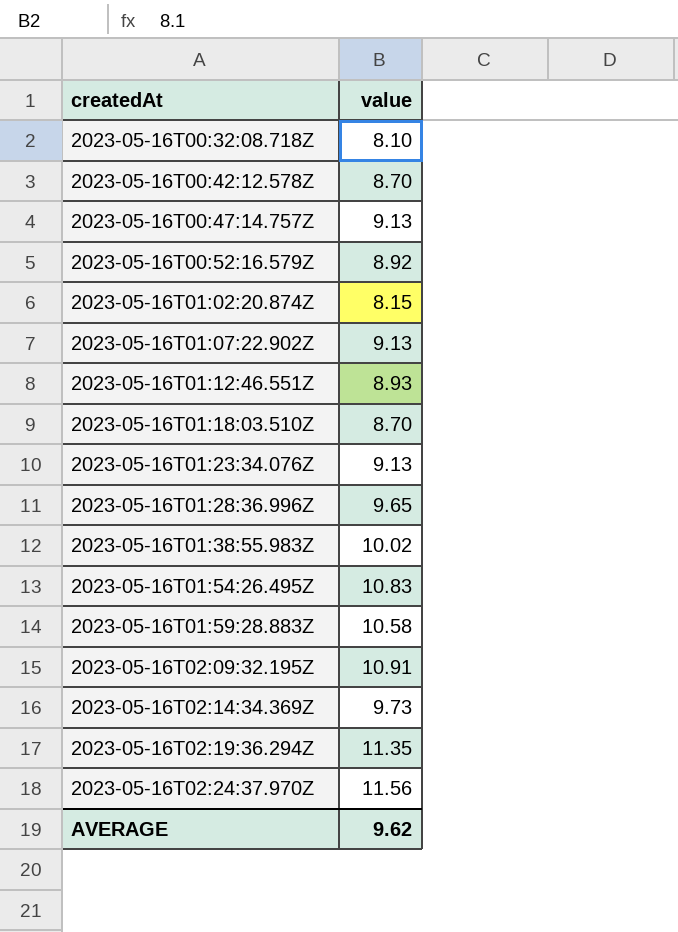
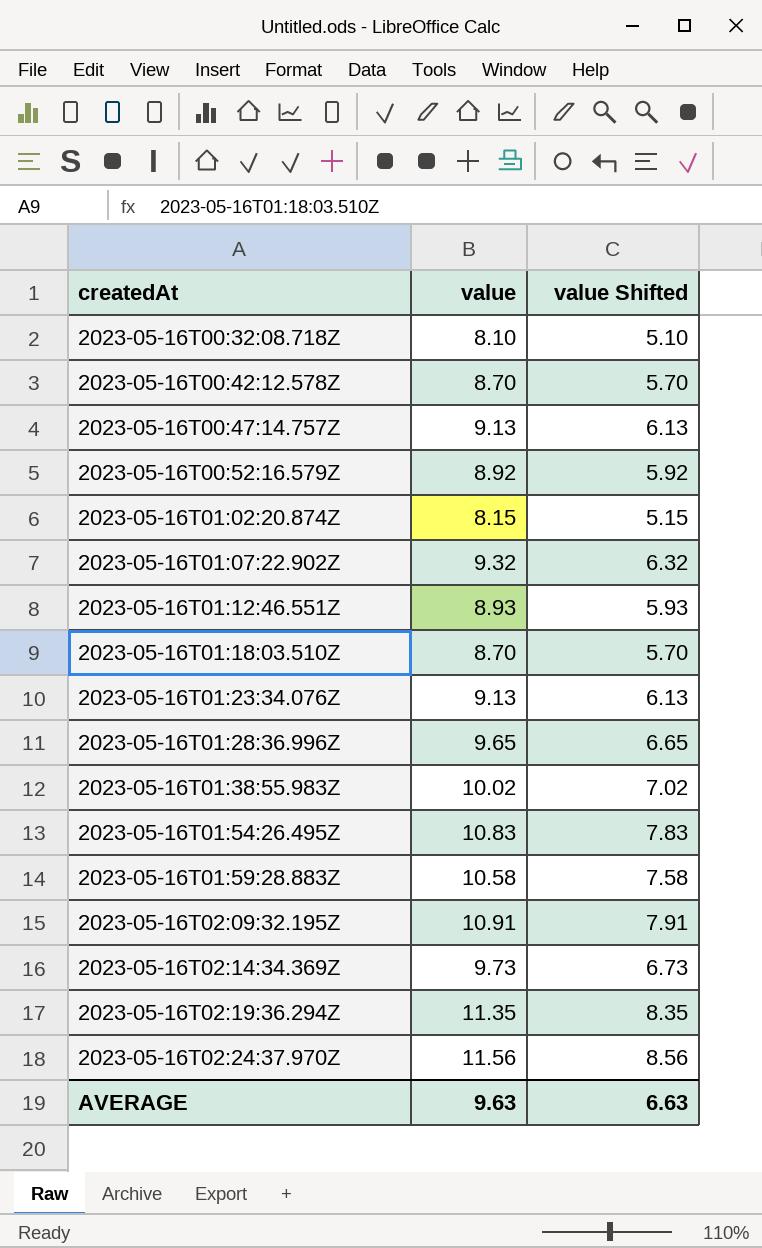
column value Shifted | formula: none -> [value] - 3
2023-05-16T01:07:22.902Z | value: 9.13 -> 9.32
AVERAGE | value: 9.62 -> 9.63

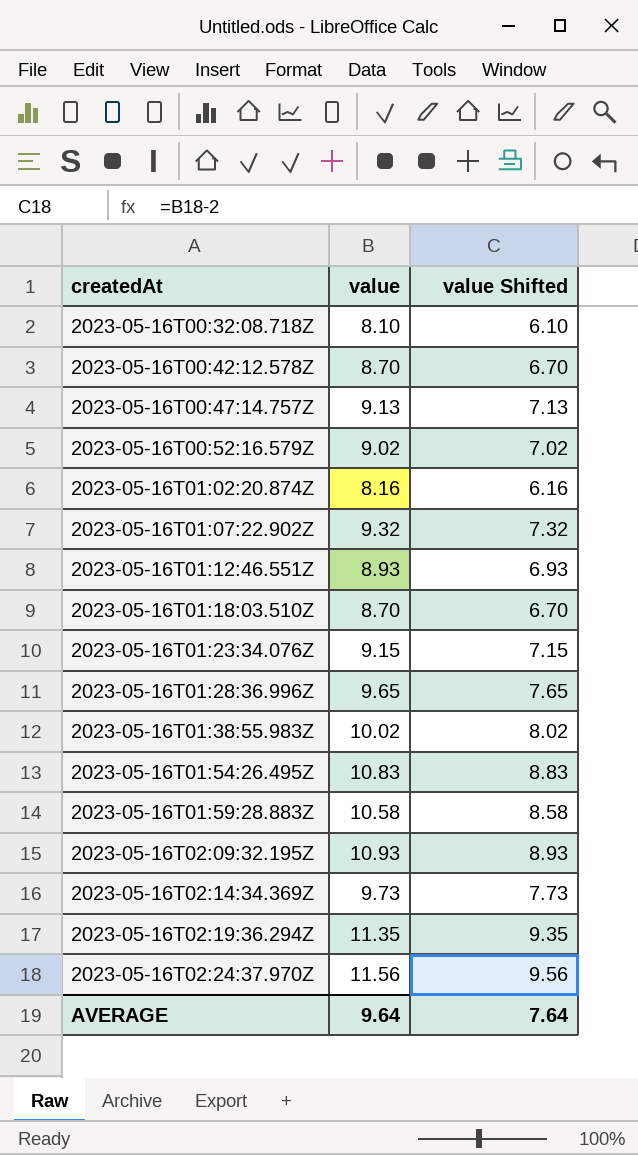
column value Shifted | formula: [value] - 3 -> [value] - 2
2023-05-16T00:52:16.579Z | value: 8.92 -> 9.02
2023-05-16T01:02:20.874Z | value: 8.15 -> 8.16
2023-05-16T01:23:34.076Z | value: 9.13 -> 9.15
2023-05-16T02:09:32.195Z | value: 10.91 -> 10.93
AVERAGE | value: 9.63 -> 9.64
AVERAGE | value Shifted: 6.63 -> 7.64

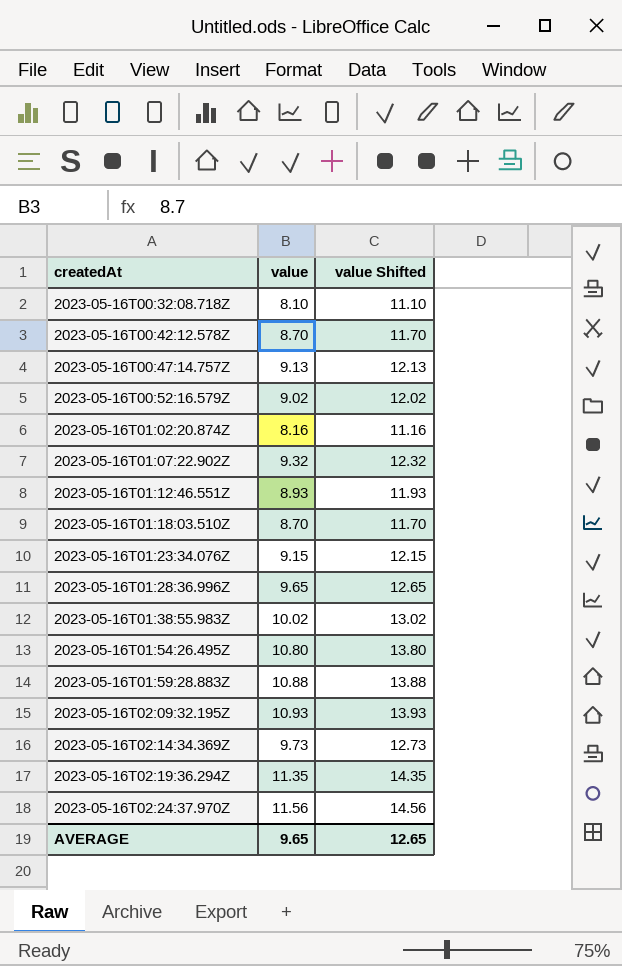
column value Shifted | formula: [value] - 2 -> [value] + 3
2023-05-16T01:54:26.495Z | value: 10.83 -> 10.80
2023-05-16T01:59:28.883Z | value: 10.58 -> 10.88
AVERAGE | value: 9.64 -> 9.65
AVERAGE | value Shifted: 7.64 -> 12.65

